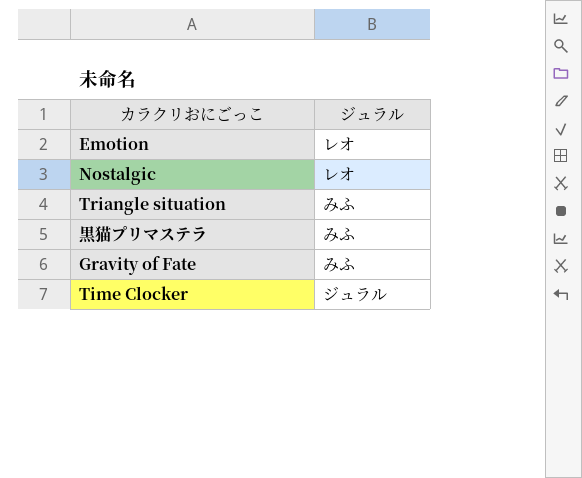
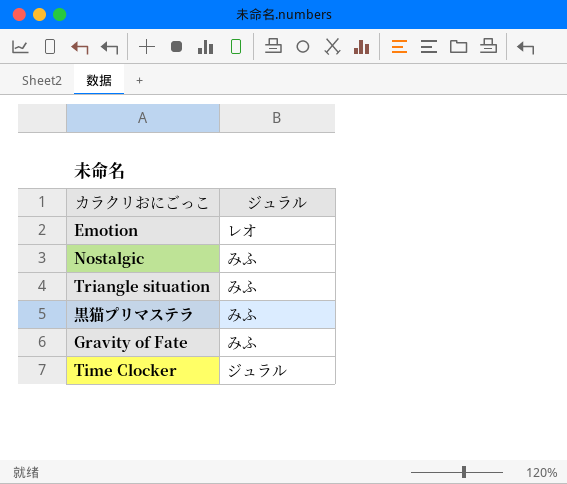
Nostalgic | ジュラル: レオ -> みふ

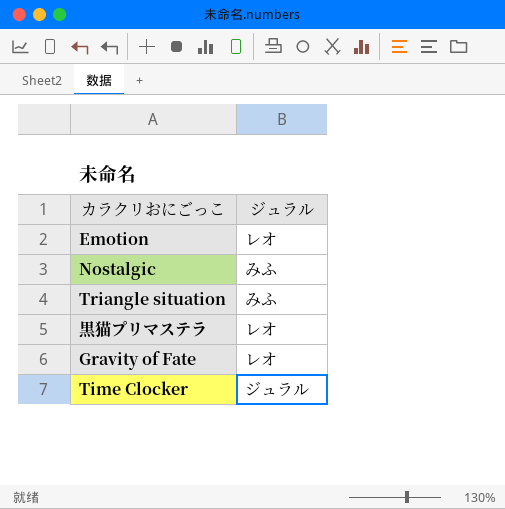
黒猫プリマステラ | ジュラル: みふ -> レオ
Gravity of Fate | ジュラル: みふ -> レオ

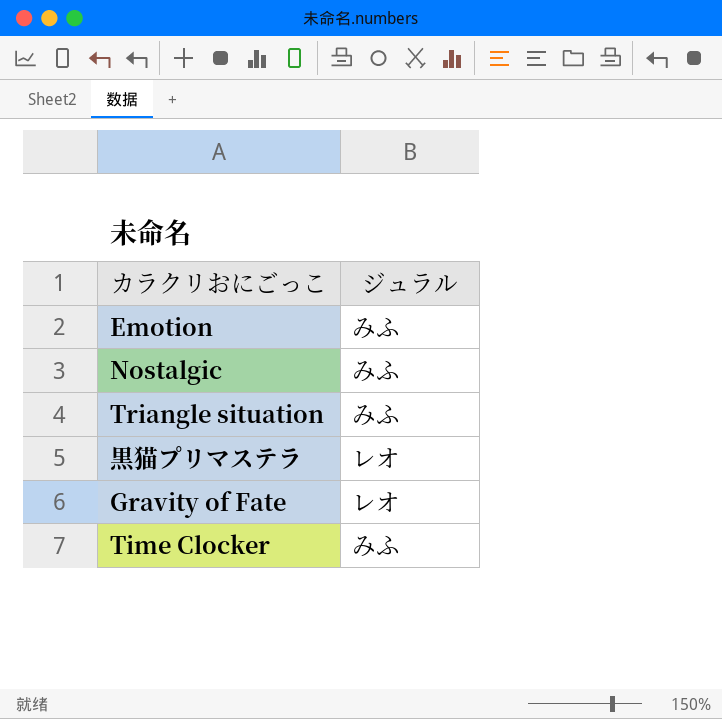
Emotion | ジュラル: レオ -> みふ
Time Clocker | ジュラル: ジュラル -> みふ

